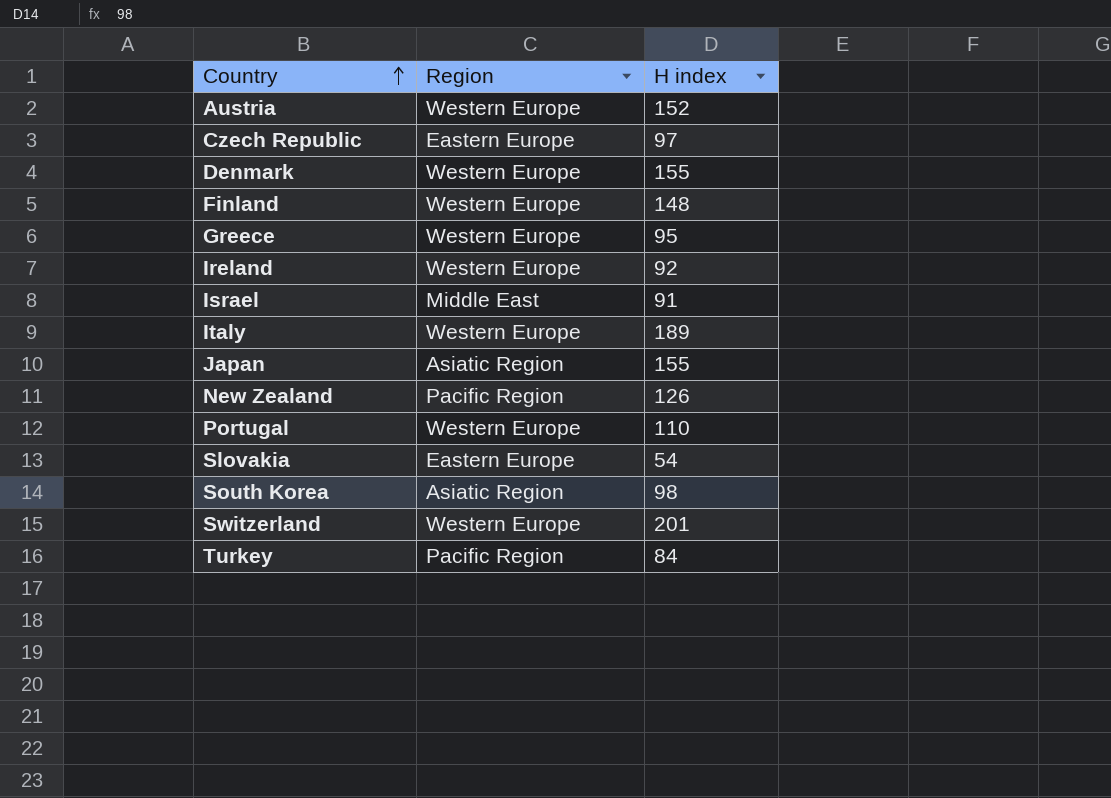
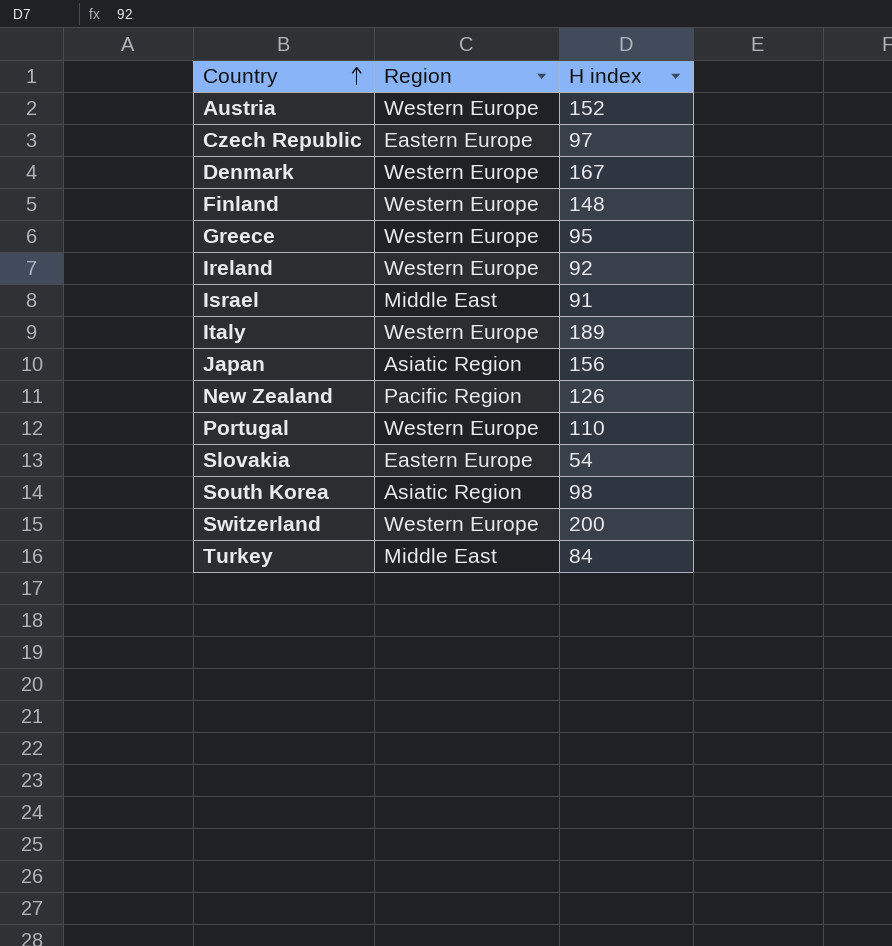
Denmark | H index: 155 -> 167
Japan | H index: 155 -> 156
Switzerland | H index: 201 -> 200
Turkey | Region: Pacific Region -> Middle East

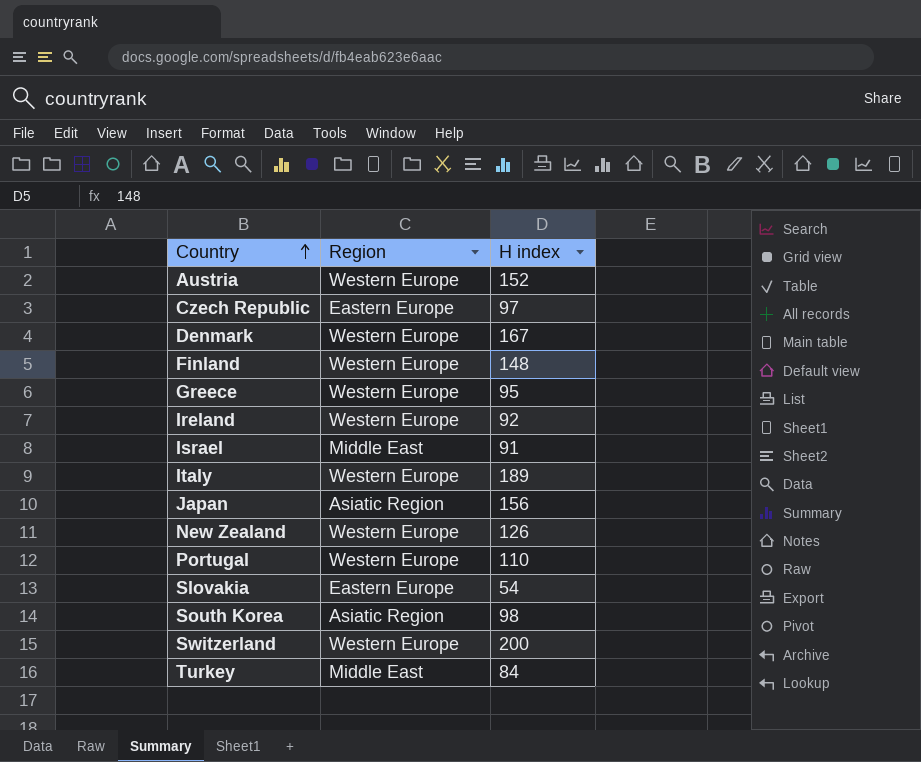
New Zealand | Region: Pacific Region -> Western Europe

